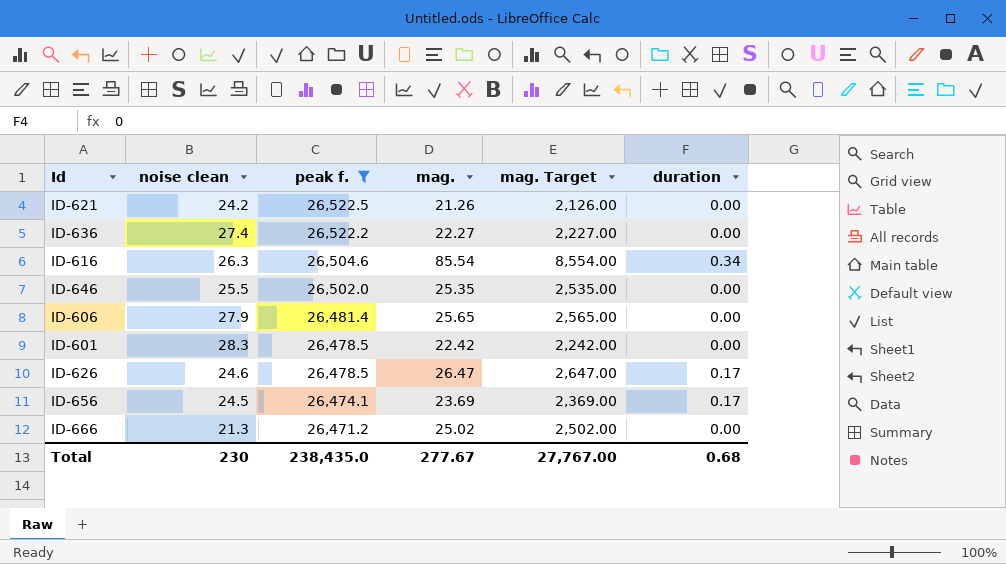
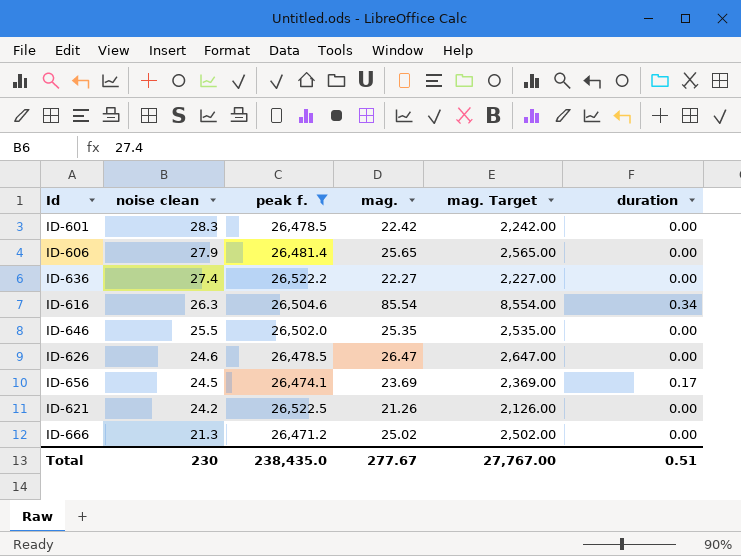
row order: peak f. descending -> noise clean descending
ID-626 | duration: 0.17 -> 0.00
Total | duration: 0.68 -> 0.51

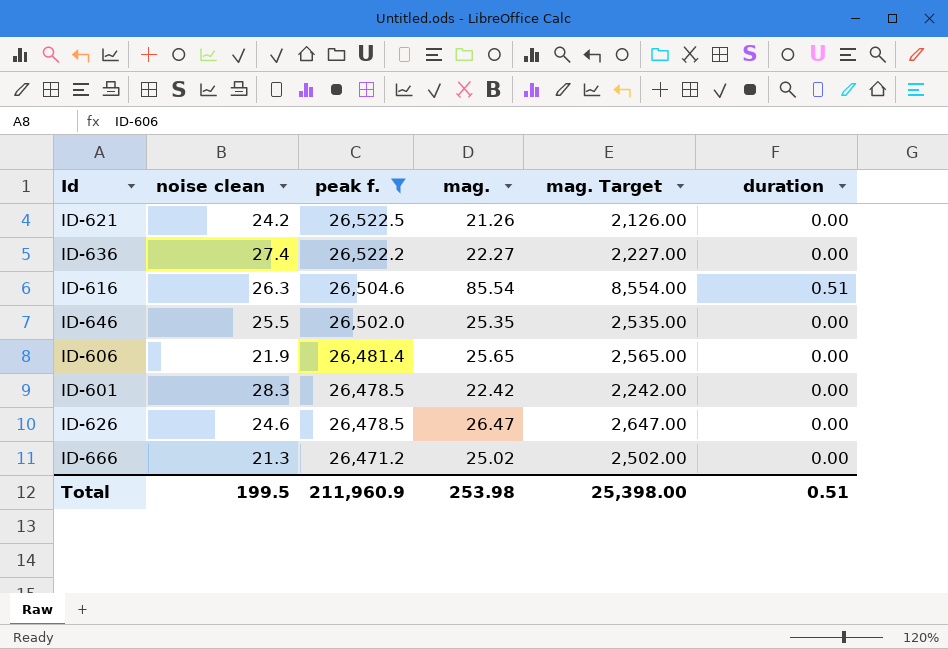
row order: noise clean descending -> peak f. descending
row ID-656: 24.5 | 26,474.1 | 23.69 | 2,369.00 | 0.17 -> none
ID-616 | duration: 0.34 -> 0.51
ID-606 | noise clean: 27.9 -> 21.9
Total | noise clean: 230 -> 199.5
Total | peak f.: 238,435.0 -> 211,960.9
Total | mag.: 277.67 -> 253.98
Total | mag. Target: 27,767.00 -> 25,398.00

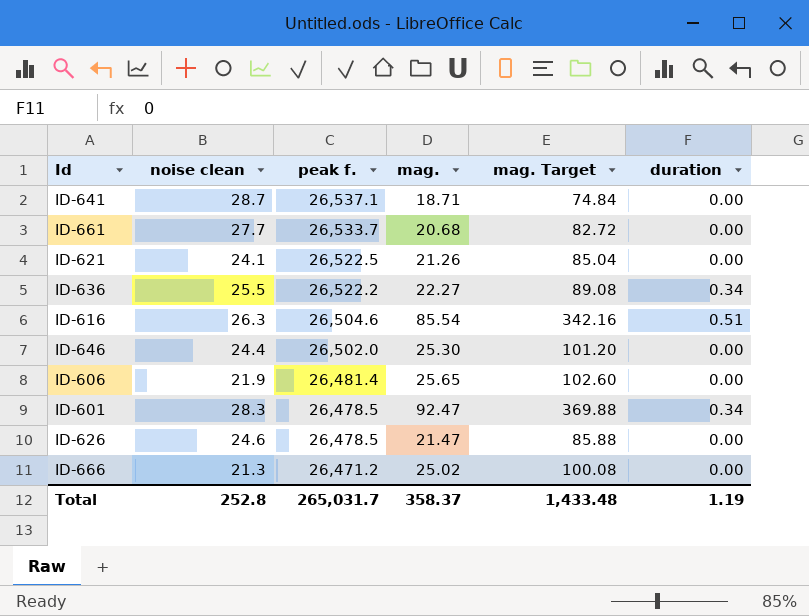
filter: peak f. <= 26,522.5 -> none
column mag. Target | formula: [mag.] * 100 -> [mag.] * 4
ID-621 | noise clean: 24.2 -> 24.1
ID-636 | noise clean: 27.4 -> 25.5
ID-636 | duration: 0.00 -> 0.34
ID-646 | noise clean: 25.5 -> 24.4
ID-646 | mag.: 25.35 -> 25.30
ID-601 | mag.: 22.42 -> 92.47
ID-601 | duration: 0.00 -> 0.34
ID-626 | mag.: 26.47 -> 21.47
Total | noise clean: 199.5 -> 252.8
Total | peak f.: 211,960.9 -> 265,031.7
Total | mag.: 253.98 -> 358.37
Total | mag. Target: 25,398.00 -> 1,433.48
Total | duration: 0.51 -> 1.19

